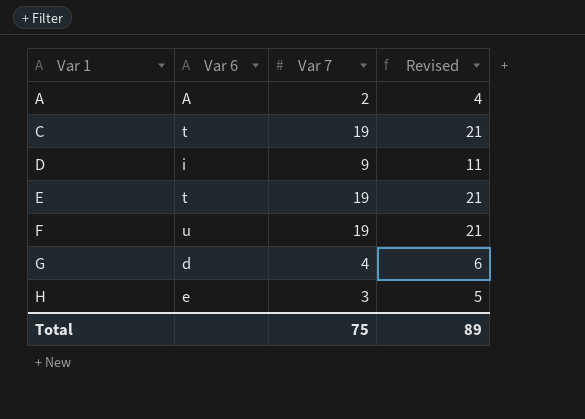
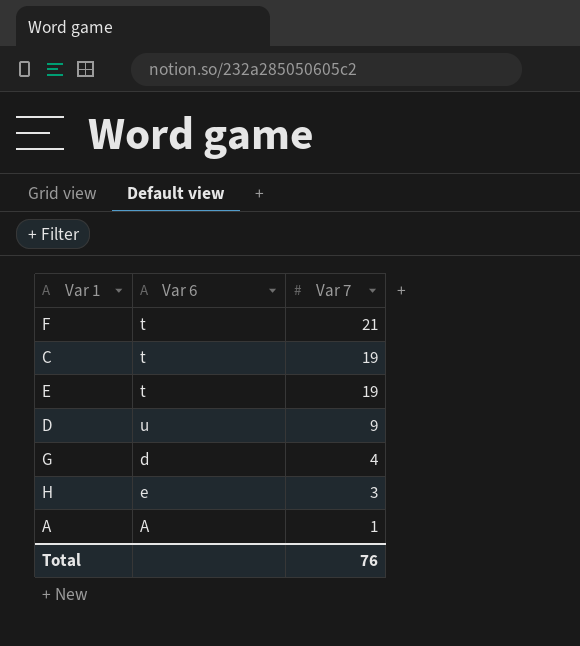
row order: Var 1 ascending -> Var 7 descending
column Revised | formula: [Var 7] + 2 -> none
F | Var 6: u -> t
F | Var 7: 19 -> 21
D | Var 6: i -> u
A | Var 7: 2 -> 1
Total | Var 7: 75 -> 76

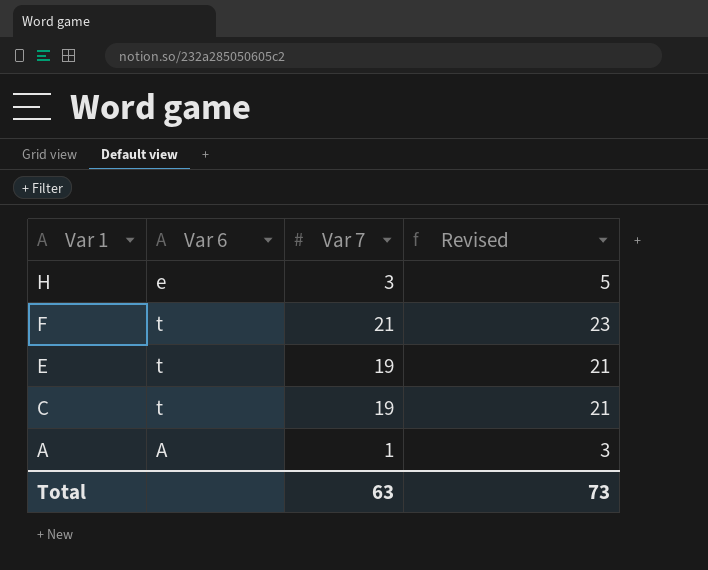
row order: Var 7 descending -> Var 1 descending
column Revised | formula: none -> [Var 7] + 2
row D: u | 9 -> none
row G: d | 4 -> none
Total | Var 7: 76 -> 63

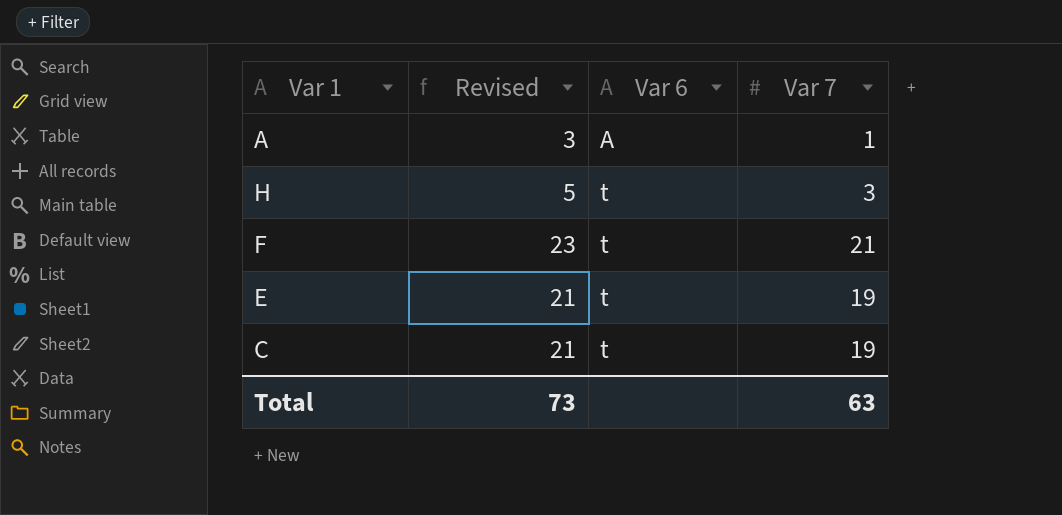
row order: Var 1 descending -> Var 6 ascending
column Revised | position: 4 -> 2
H | Var 6: e -> t

